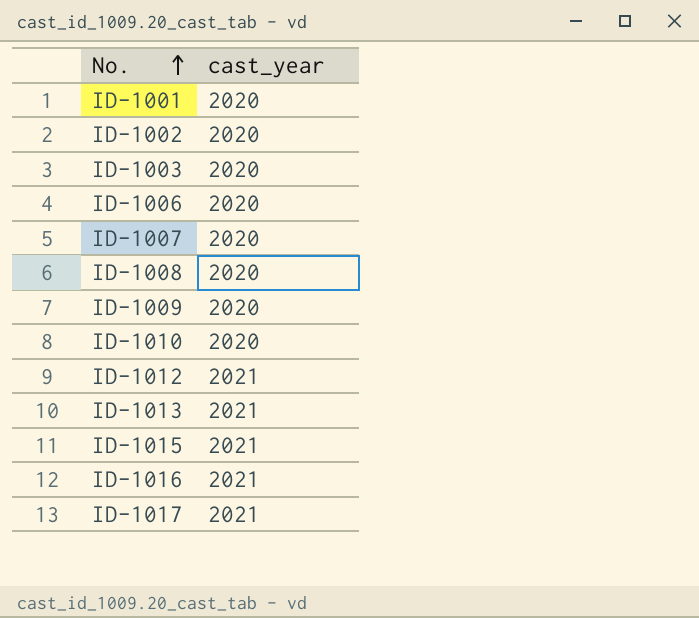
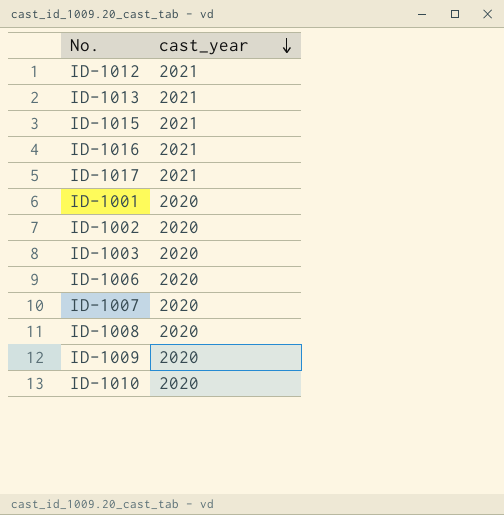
row order: No. ascending -> cast_year descending

